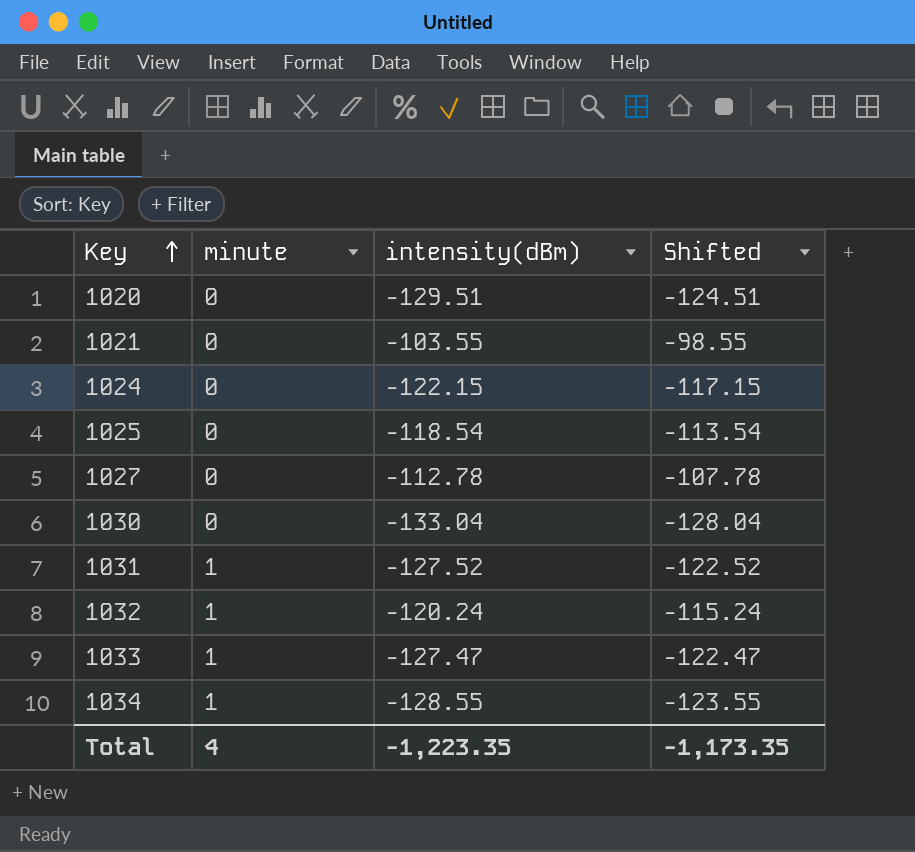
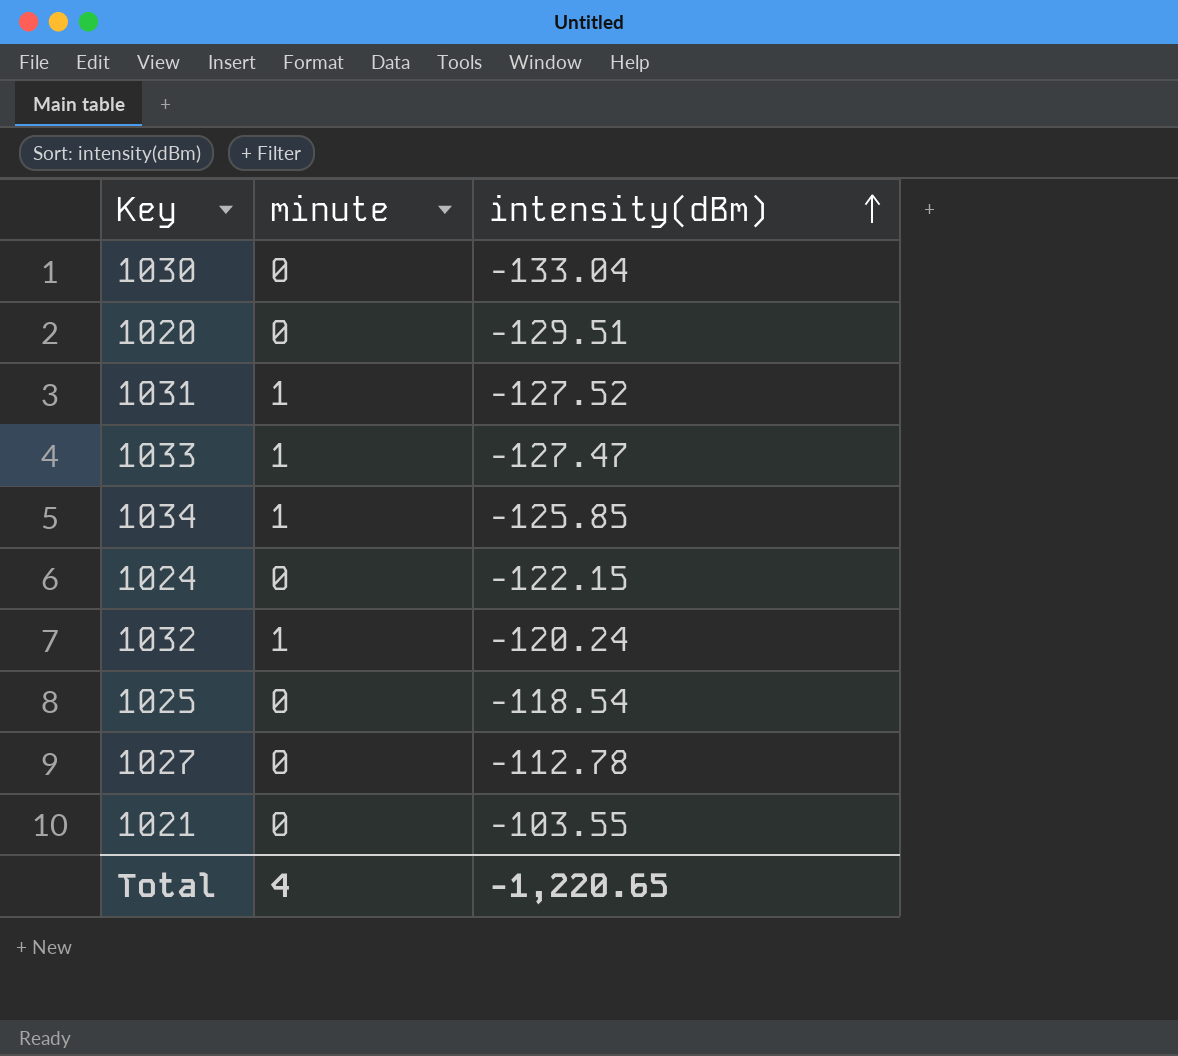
row order: Key ascending -> intensity(dBm) ascending
column Shifted | formula: [intensity(dBm)] + 5 -> none
1034 | intensity(dBm): -128.55 -> -125.85
Total | intensity(dBm): -1,223.35 -> -1,220.65

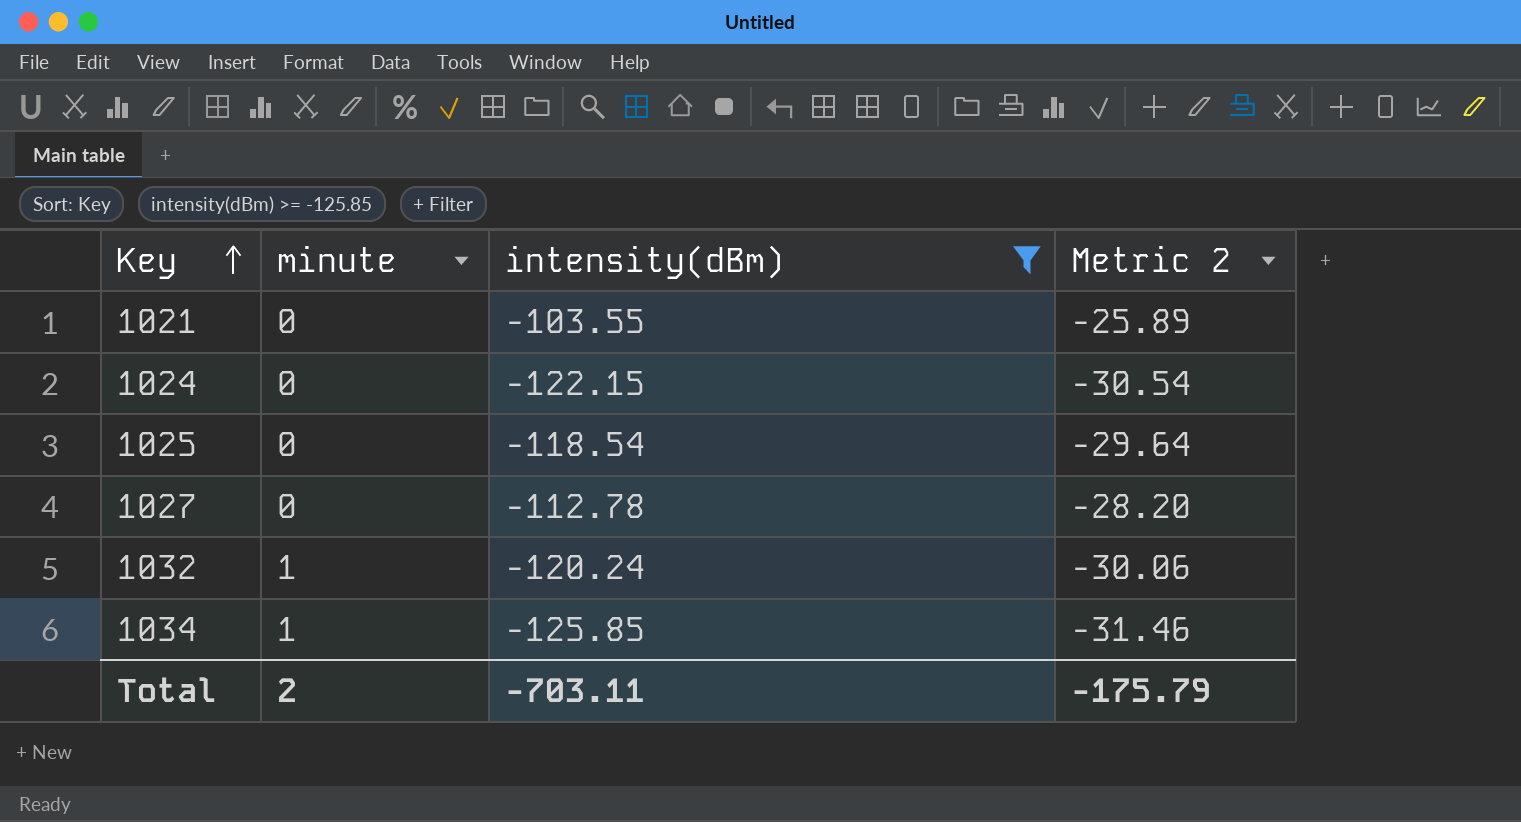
filter: none -> intensity(dBm) >= -125.85
row order: intensity(dBm) ascending -> Key ascending
column Metric 2 | formula: none -> [intensity(dBm)] * 0.25
Total | minute: 4 -> 2
Total | intensity(dBm): -1,220.65 -> -703.11

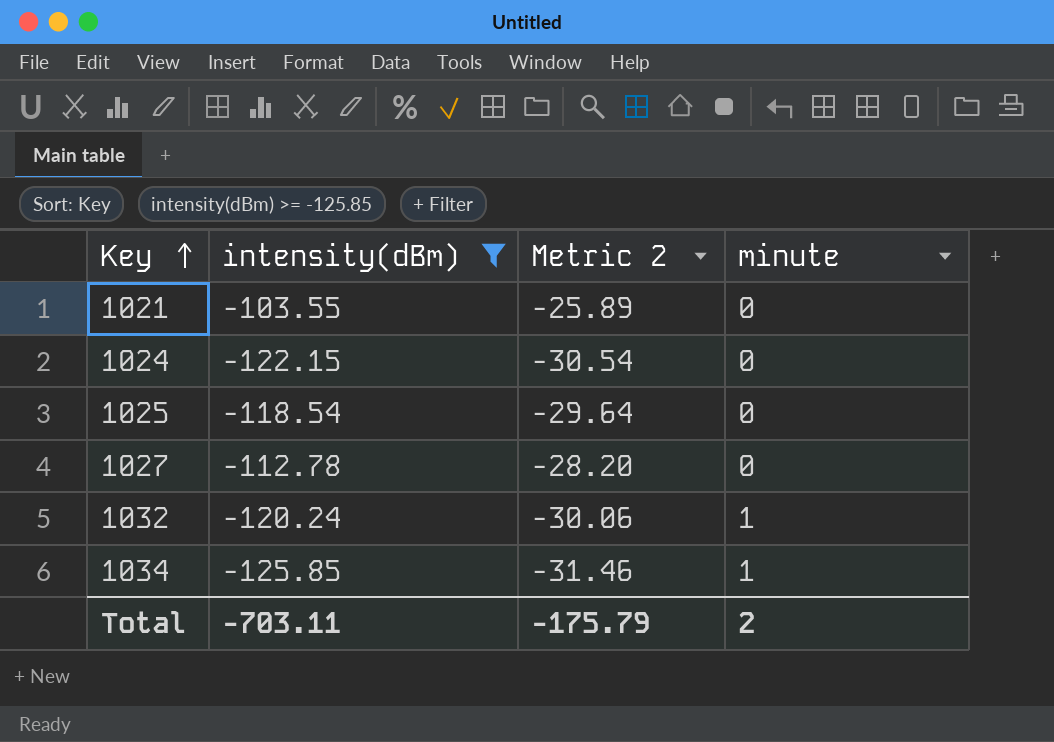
column minute | position: 2 -> 4

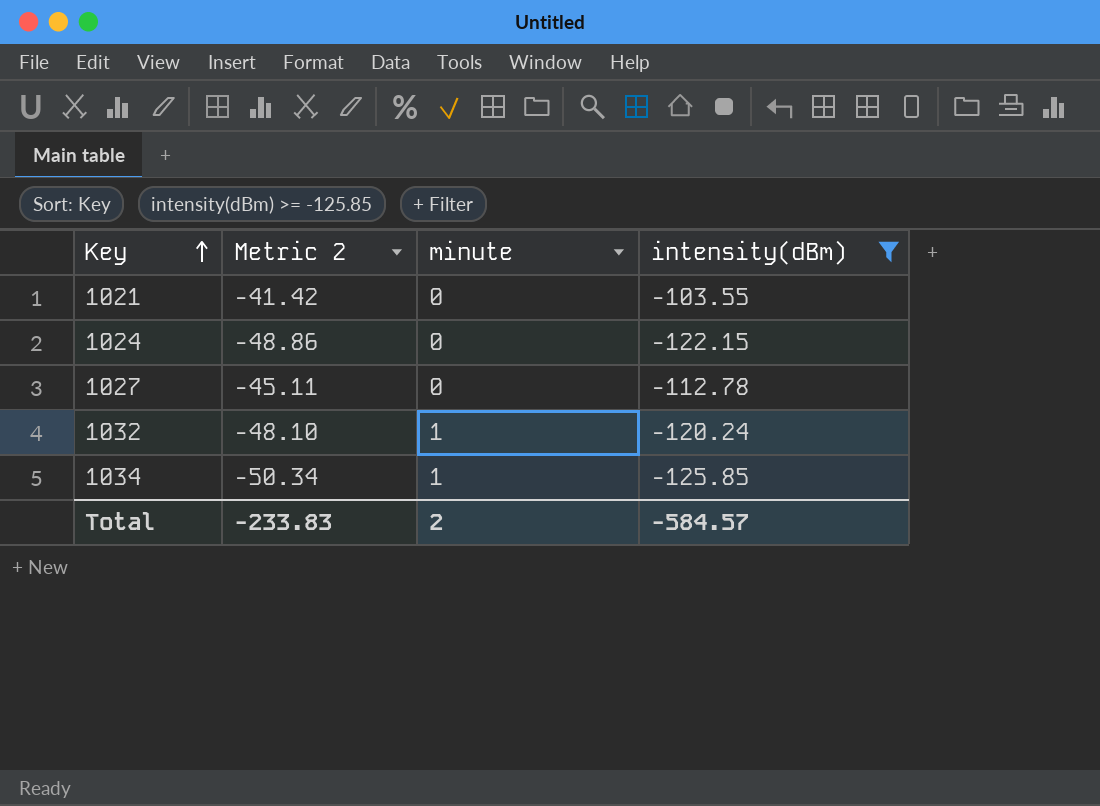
column Metric 2 | formula: [intensity(dBm)] * 0.25 -> [intensity(dBm)] * 0.4
column intensity(dBm) | position: 2 -> 4
row 1025: -118.54 | -29.64 | 0 -> none
Total | Metric 2: -175.79 -> -233.83
Total | intensity(dBm): -703.11 -> -584.57

